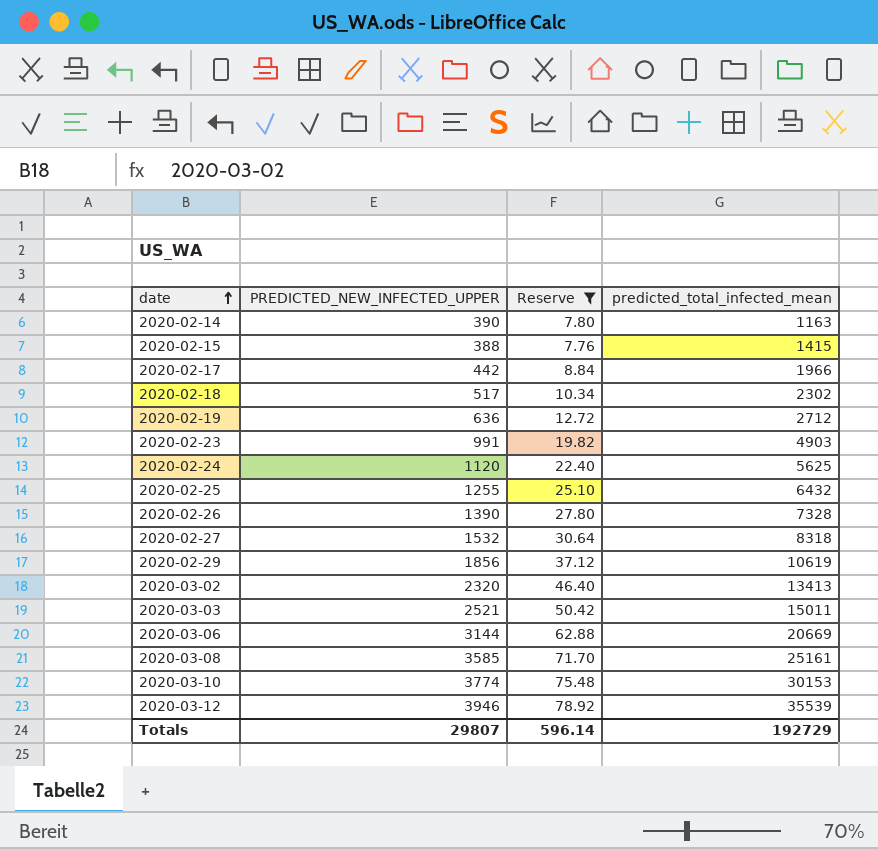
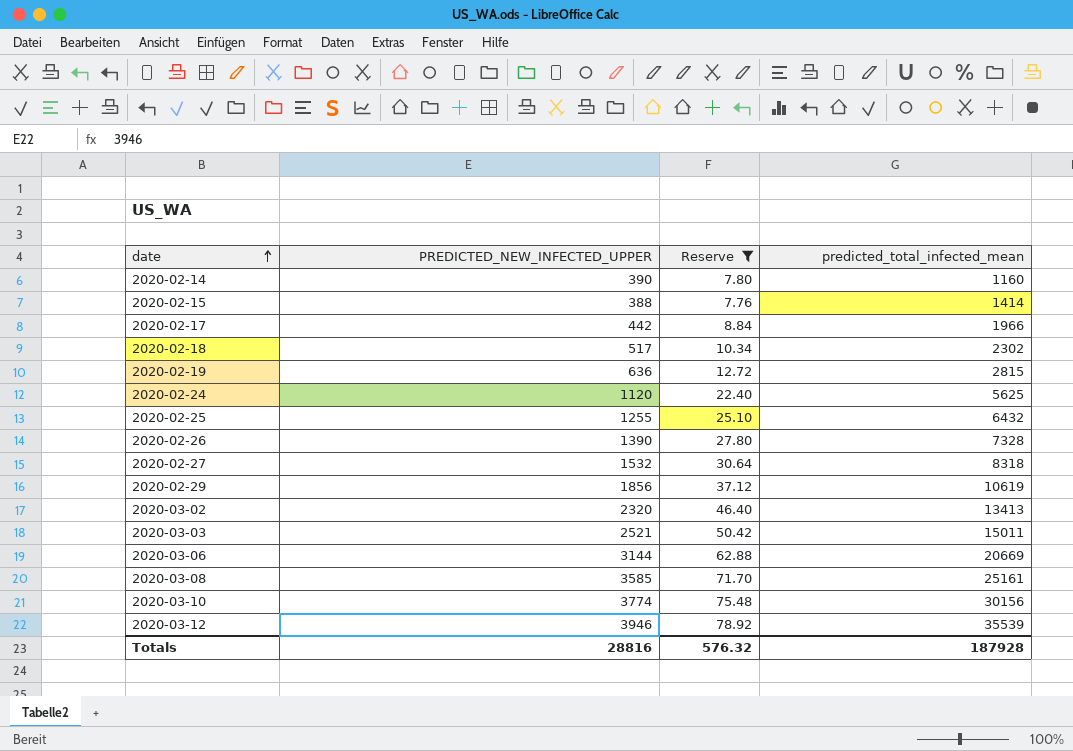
row 2020-02-23: 991 | 19.82 | 4903 -> none
2020-02-14 | predicted_total_infected_mean: 1163 -> 1160
2020-02-15 | predicted_total_infected_mean: 1415 -> 1414
2020-02-19 | predicted_total_infected_mean: 2712 -> 2815
2020-03-10 | predicted_total_infected_mean: 30153 -> 30156
Totals | PREDICTED_NEW_INFECTED_UPPER: 29807 -> 28816
Totals | Reserve: 596.14 -> 576.32
Totals | predicted_total_infected_mean: 192729 -> 187928

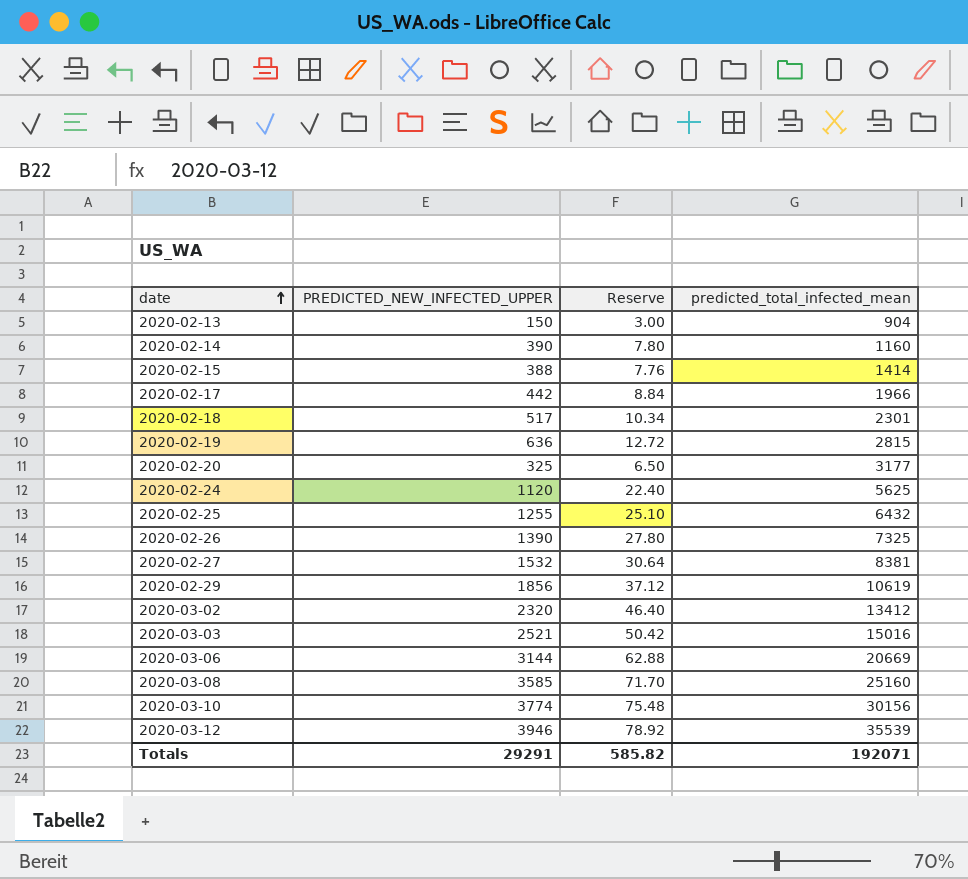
filter: Reserve >= 7.76 -> none
2020-02-18 | predicted_total_infected_mean: 2302 -> 2301
2020-02-26 | predicted_total_infected_mean: 7328 -> 7325
2020-02-27 | predicted_total_infected_mean: 8318 -> 8381
2020-03-02 | predicted_total_infected_mean: 13413 -> 13412
2020-03-03 | predicted_total_infected_mean: 15011 -> 15016
2020-03-08 | predicted_total_infected_mean: 25161 -> 25160
Totals | PREDICTED_NEW_INFECTED_UPPER: 28816 -> 29291
Totals | Reserve: 576.32 -> 585.82
Totals | predicted_total_infected_mean: 187928 -> 192071

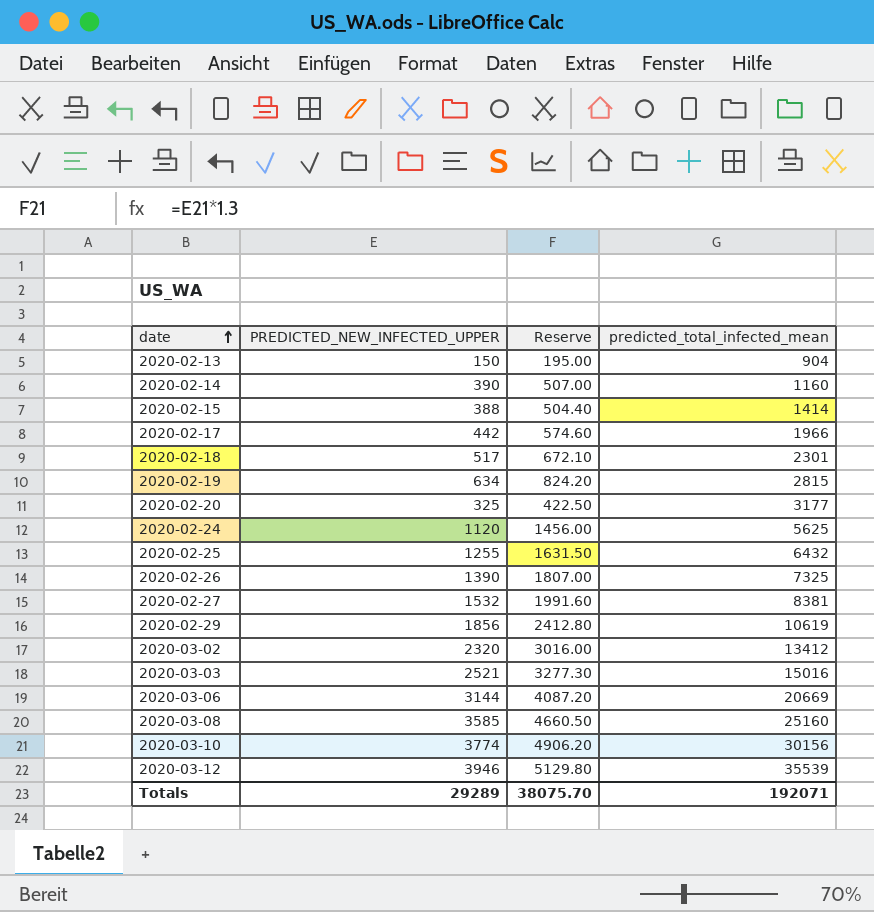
column Reserve | formula: [PREDICTED_NEW_INFECTED_UPPER] * 0.02 -> [PREDICTED_NEW_INFECTED_UPPER] * 1.3
2020-02-19 | PREDICTED_NEW_INFECTED_UPPER: 636 -> 634
Totals | PREDICTED_NEW_INFECTED_UPPER: 29291 -> 29289
Totals | Reserve: 585.82 -> 38075.70

